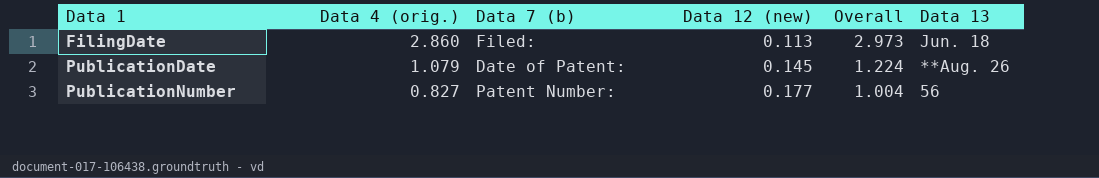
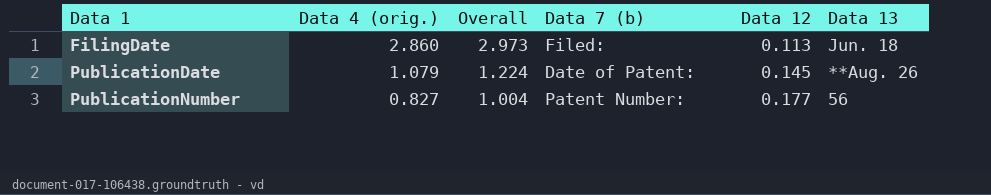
column Overall | position: 5 -> 3
column name: Data 12 (new) -> Data 12

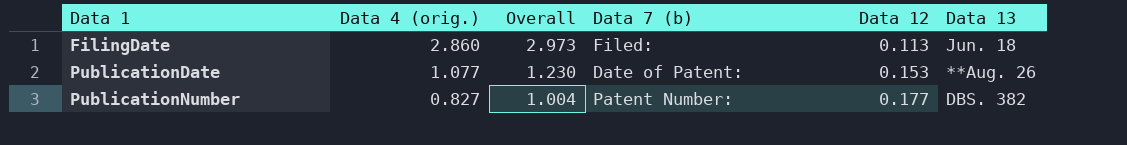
PublicationDate | Data 4 (orig.): 1.079 -> 1.077
PublicationDate | Overall: 1.224 -> 1.230
PublicationDate | Data 12: 0.145 -> 0.153
PublicationNumber | Data 13: 56 -> DBS. 382

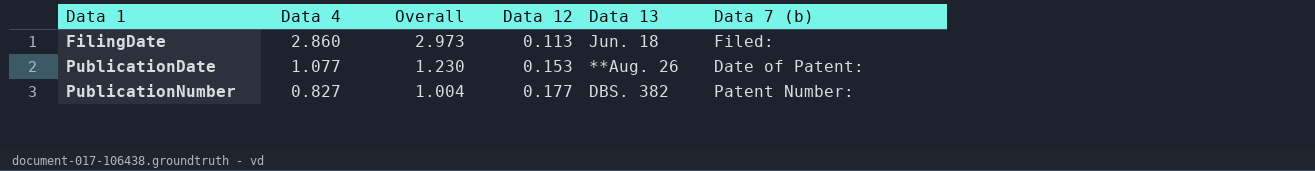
column name: Data 4 (orig.) -> Data 4
column Data 7 (b) | position: 4 -> 6

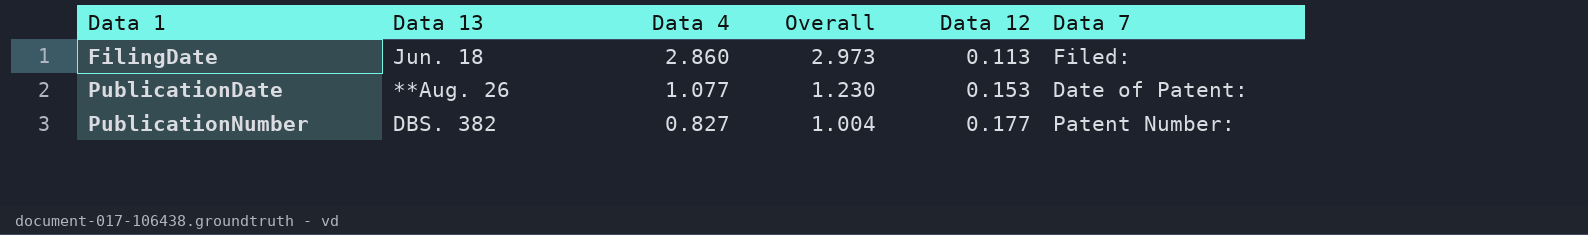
column Data 13 | position: 5 -> 2
column name: Data 7 (b) -> Data 7

